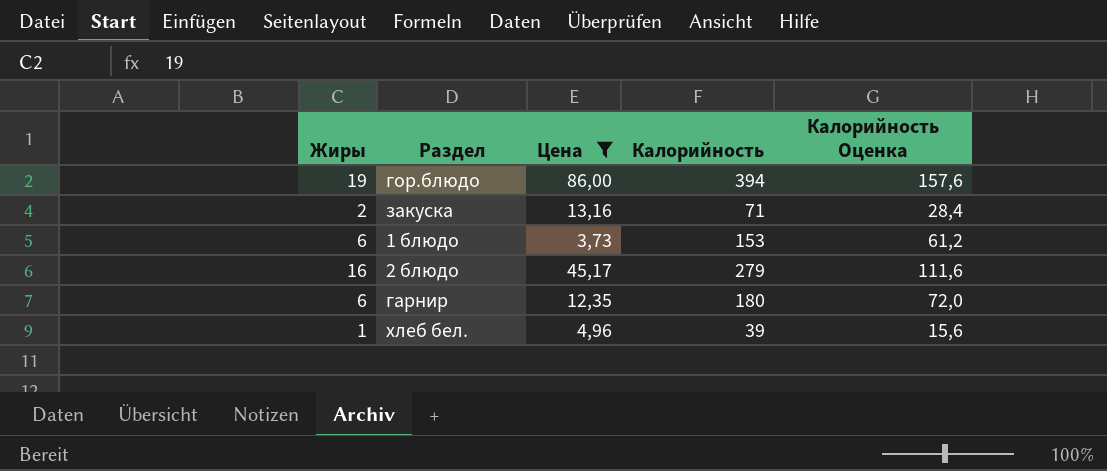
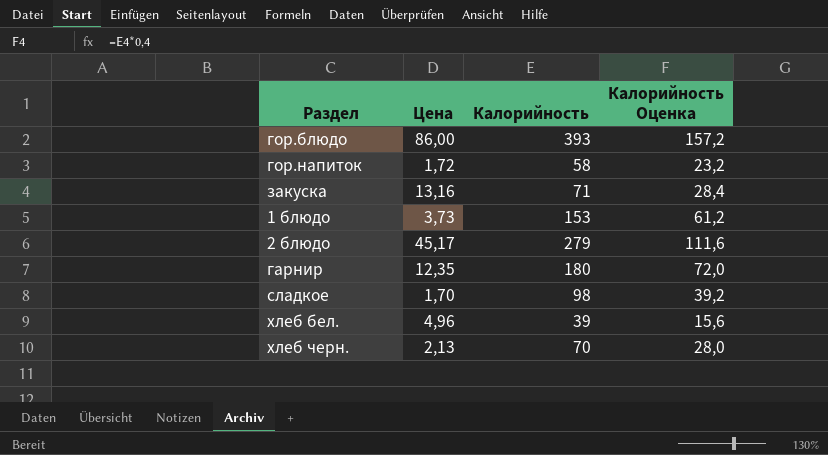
filter: Цена >= 3,73 -> none
column Жиры | position: 1 -> none
гор.блюдо | Калорийность: 394 -> 393
гор.блюдо | Калорийность Оценка: 157,6 -> 157,2

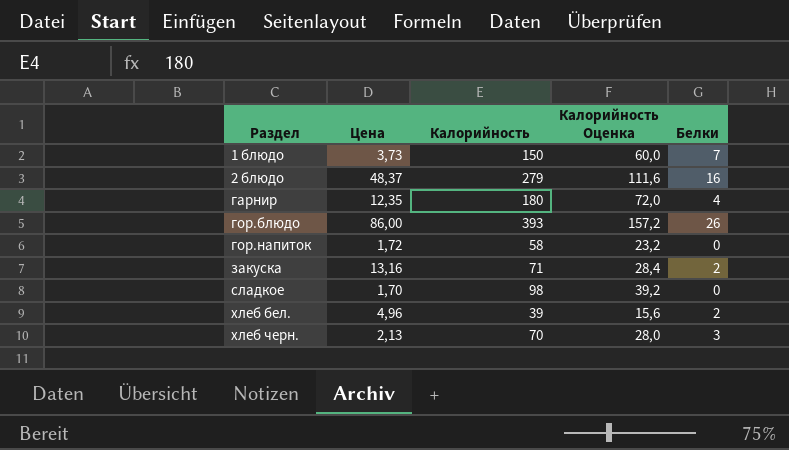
row order: none -> Раздел ascending
column Белки | position: none -> 5
1 блюдо | Калорийность: 153 -> 150
1 блюдо | Калорийность Оценка: 61,2 -> 60,0
2 блюдо | Цена: 45,17 -> 48,37

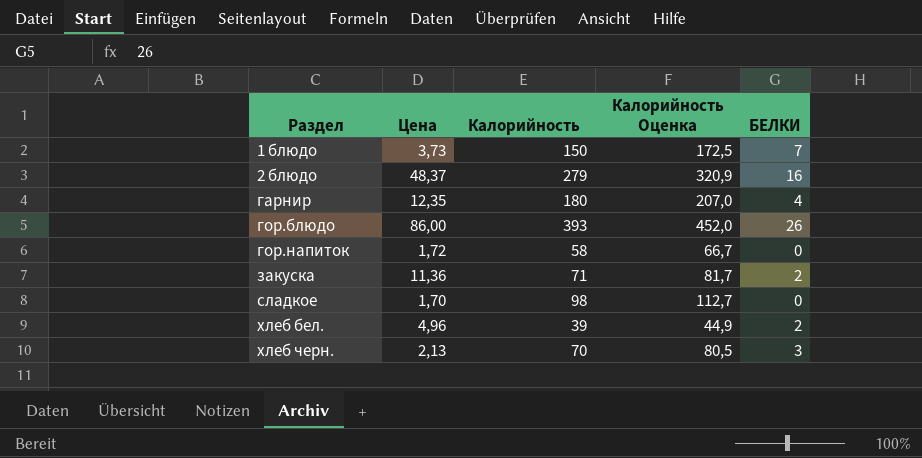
column Калорийность Оценка | formula: [Калорийность] * 0,4 -> [Калорийность] * 1,15
column name: Белки -> БЕЛКИ
закуска | Цена: 13,16 -> 11,36

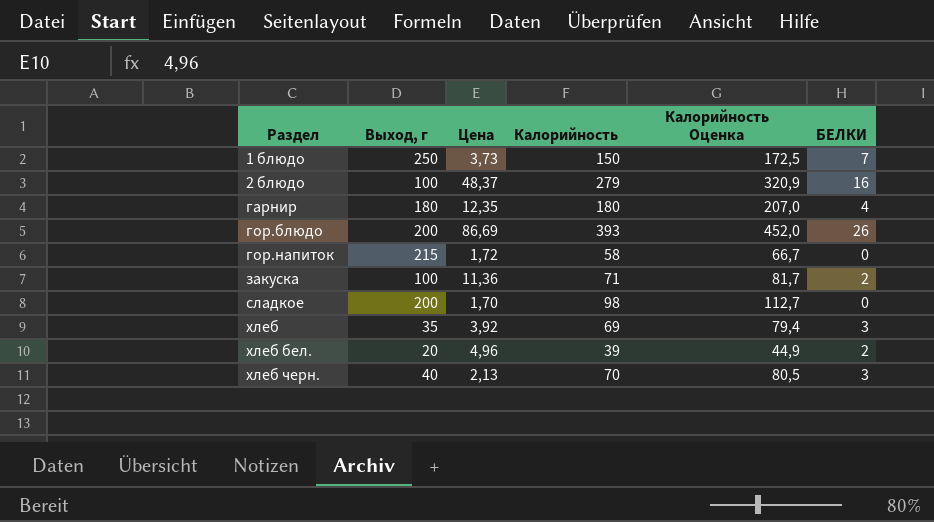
column Выход, г | position: none -> 2
гор.блюдо | Цена: 86,00 -> 86,69
row хлеб: none -> 35 | 3,92 | 69 | 79,4 | 3

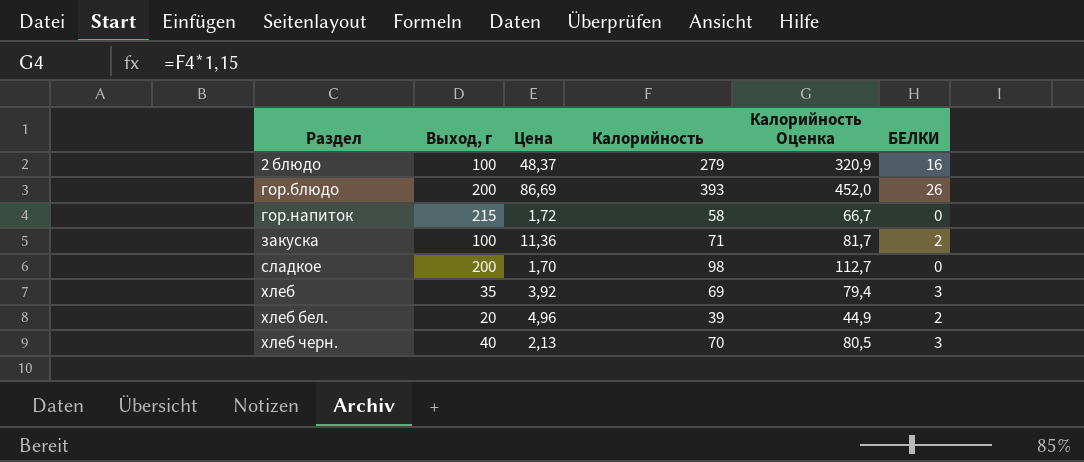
row 1 блюдо: 250 | 3,73 | 150 | 172,5 | 7 -> none
row гарнир: 180 | 12,35 | 180 | 207,0 | 4 -> none

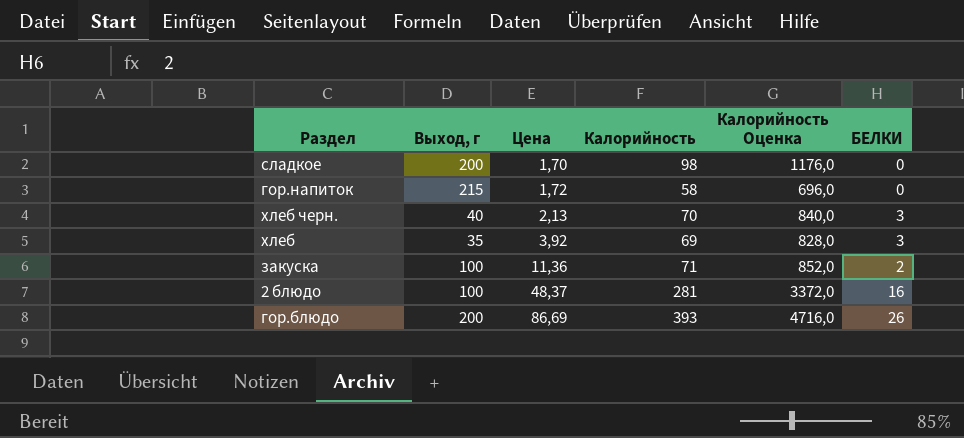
row order: Раздел ascending -> Цена ascending
column Калорийность Оценка | formula: [Калорийность] * 1,15 -> [Калорийность] * 12
row хлеб бел.: 20 | 4,96 | 39 | 44,9 | 2 -> none
2 блюдо | Калорийность: 279 -> 281

